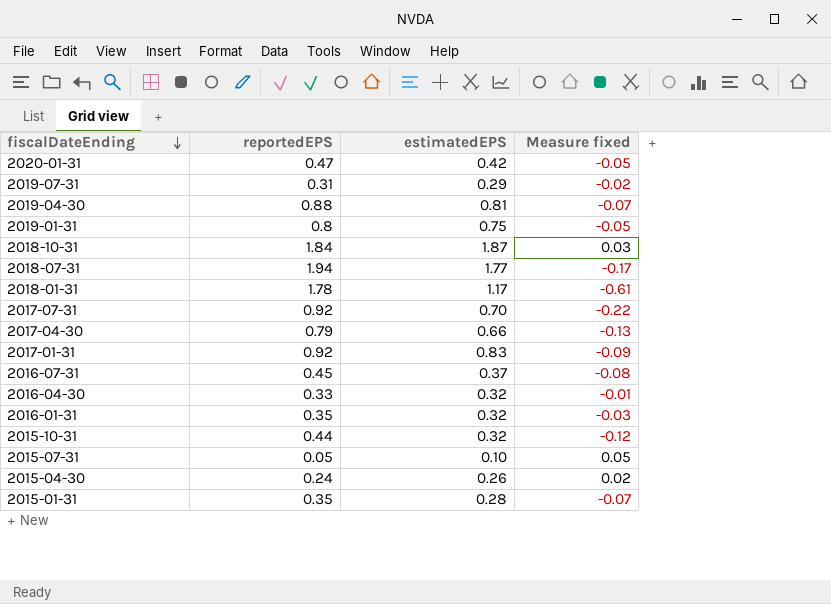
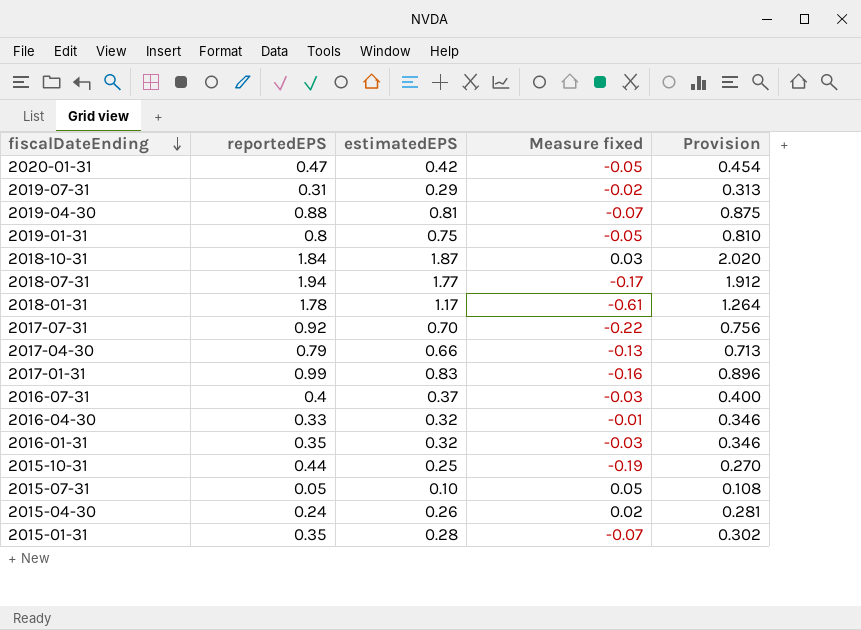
column Provision | formula: none -> [estimatedEPS] * 1.08
2017-01-31 | reportedEPS: 0.92 -> 0.99
2017-01-31 | Measure fixed: -0.09 -> -0.16
2016-07-31 | reportedEPS: 0.45 -> 0.4
2016-07-31 | Measure fixed: -0.08 -> -0.03
2015-10-31 | estimatedEPS: 0.32 -> 0.25
2015-10-31 | Measure fixed: -0.12 -> -0.19

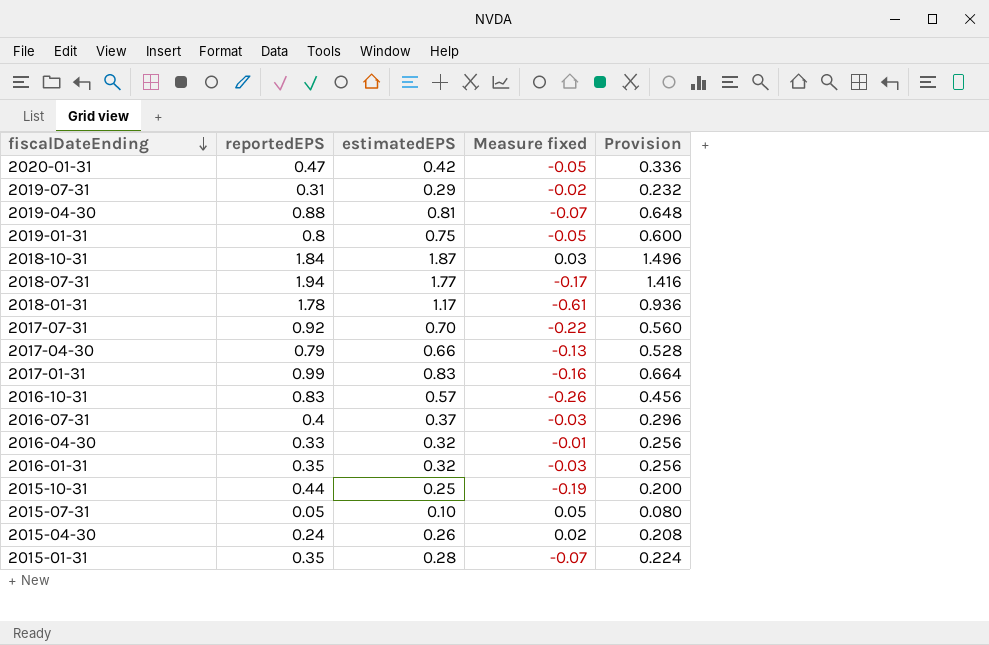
column Provision | formula: [estimatedEPS] * 1.08 -> [estimatedEPS] * 0.8
row 2016-10-31: none -> 0.83 | 0.57 | -0.26 | 0.456

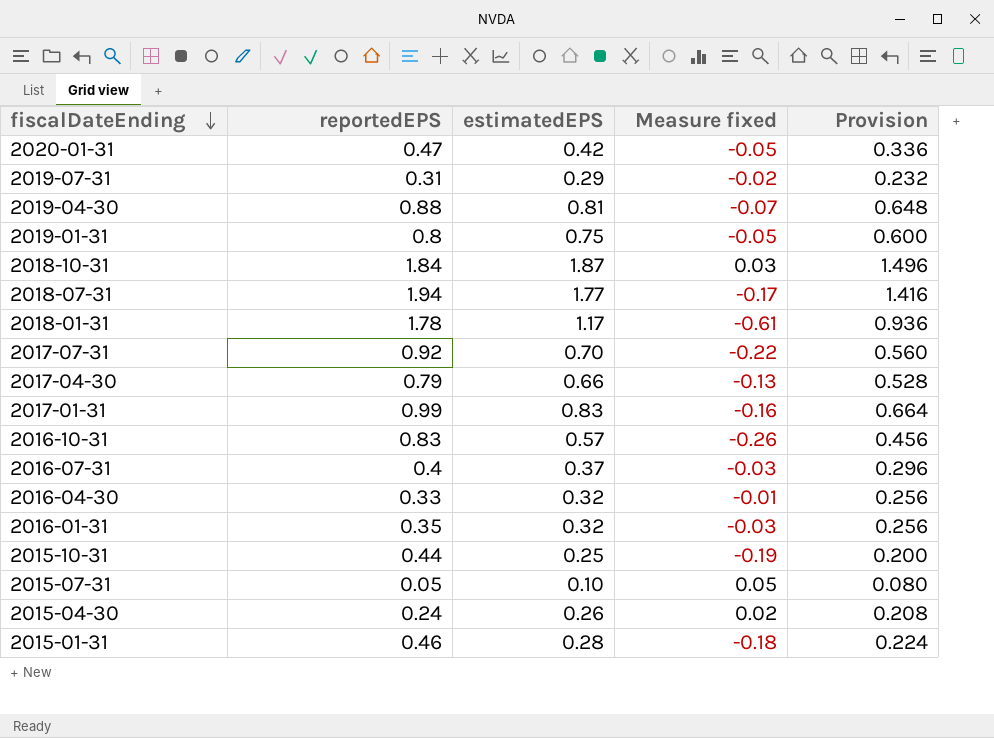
2015-01-31 | reportedEPS: 0.35 -> 0.46
2015-01-31 | Measure fixed: -0.07 -> -0.18

